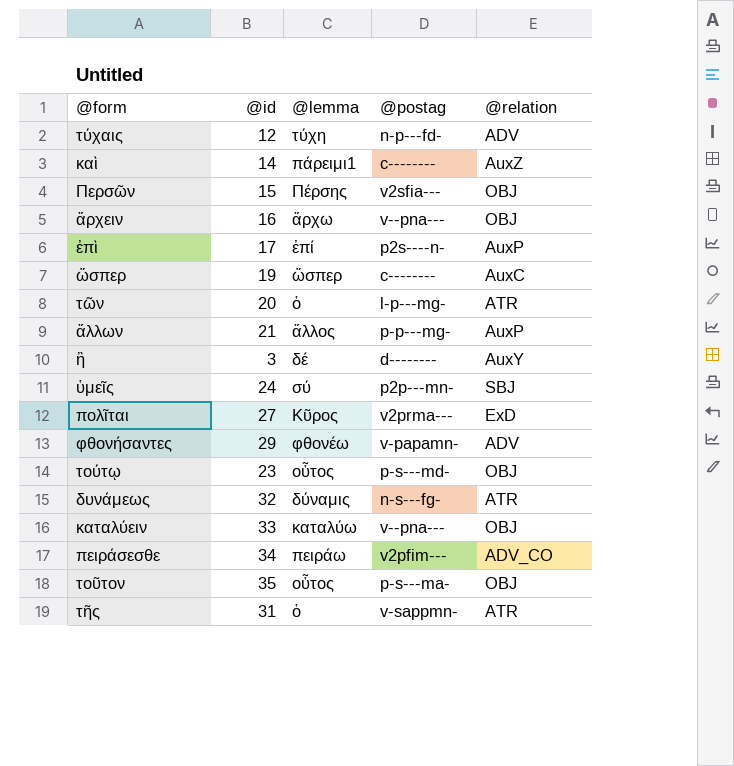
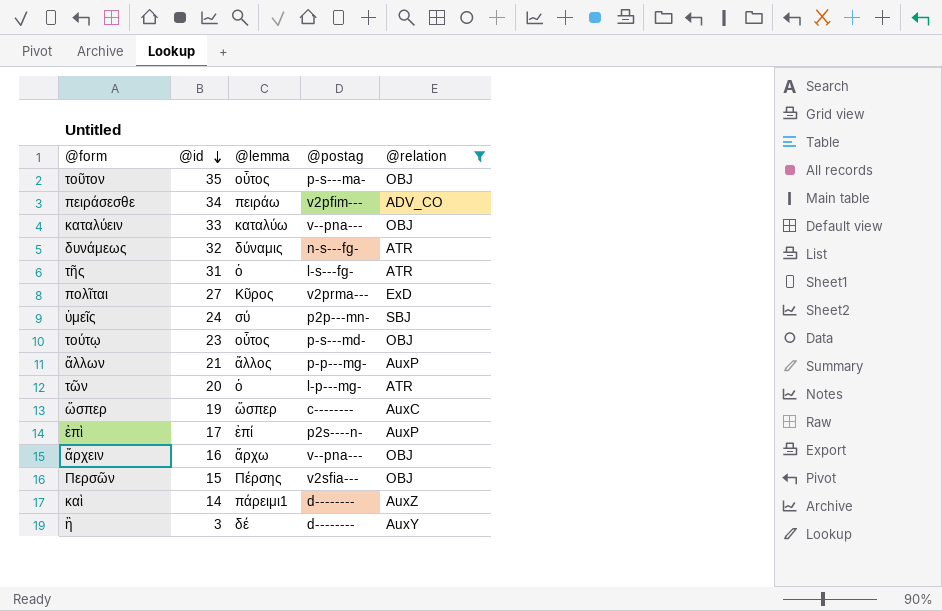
filter: none -> @relation != ADV
row order: none -> @id descending
τῆς | @postag: v-sappmn- -> l-s---fg-
καὶ | @postag: c-------- -> d--------

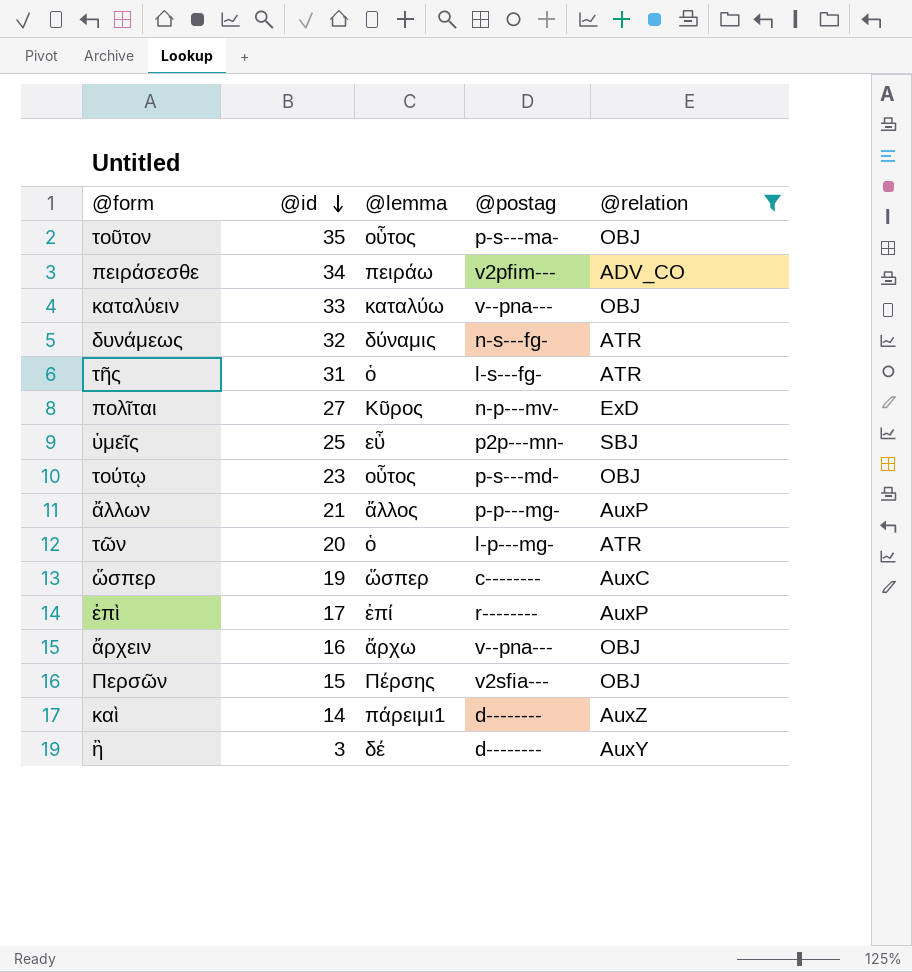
πολῖται | @postag: v2prma--- -> n-p---mv-
ὑμεῖς | @id: 24 -> 25
ὑμεῖς | @lemma: σύ -> εὖ
ἐπὶ | @postag: p2s----n- -> r--------

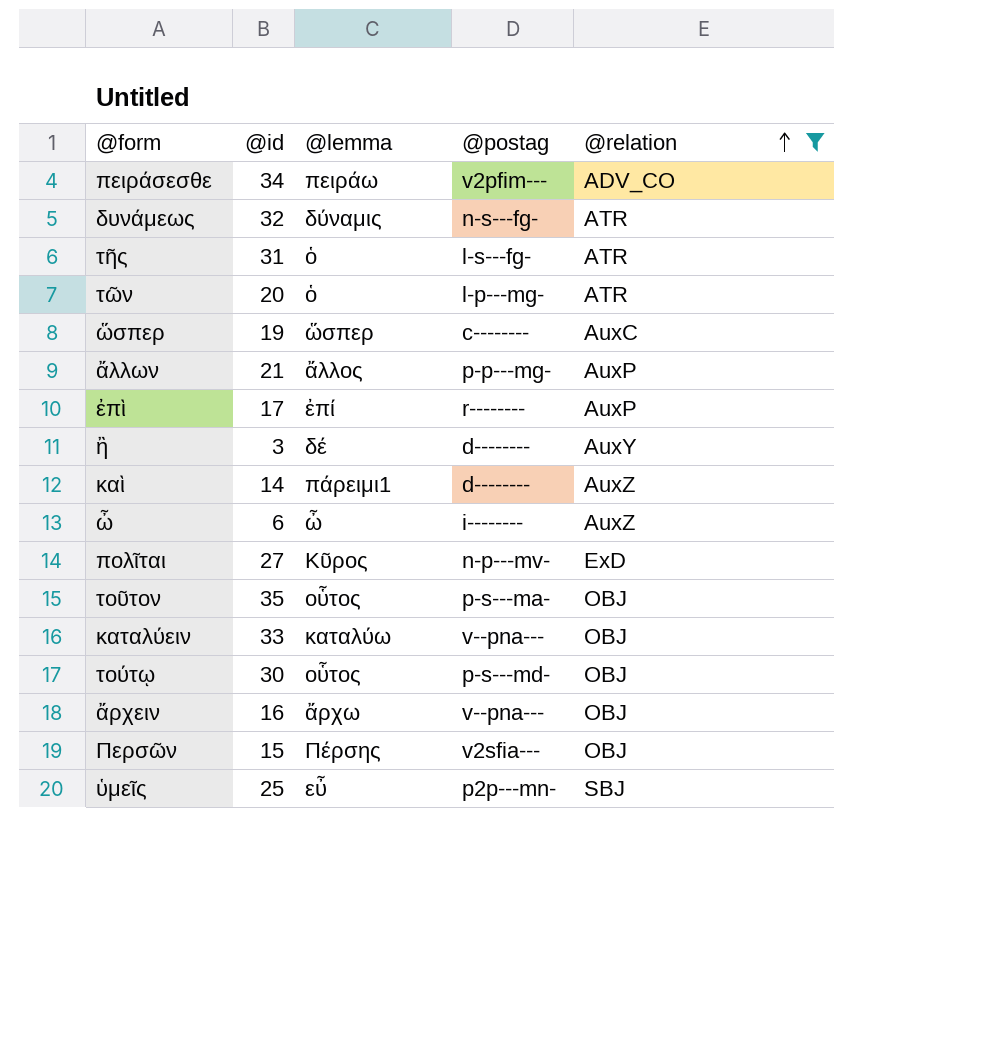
row order: @id descending -> @relation ascending
row ὦ: none -> 6 | ὦ | i-------- | AuxZ
τούτῳ | @id: 23 -> 30

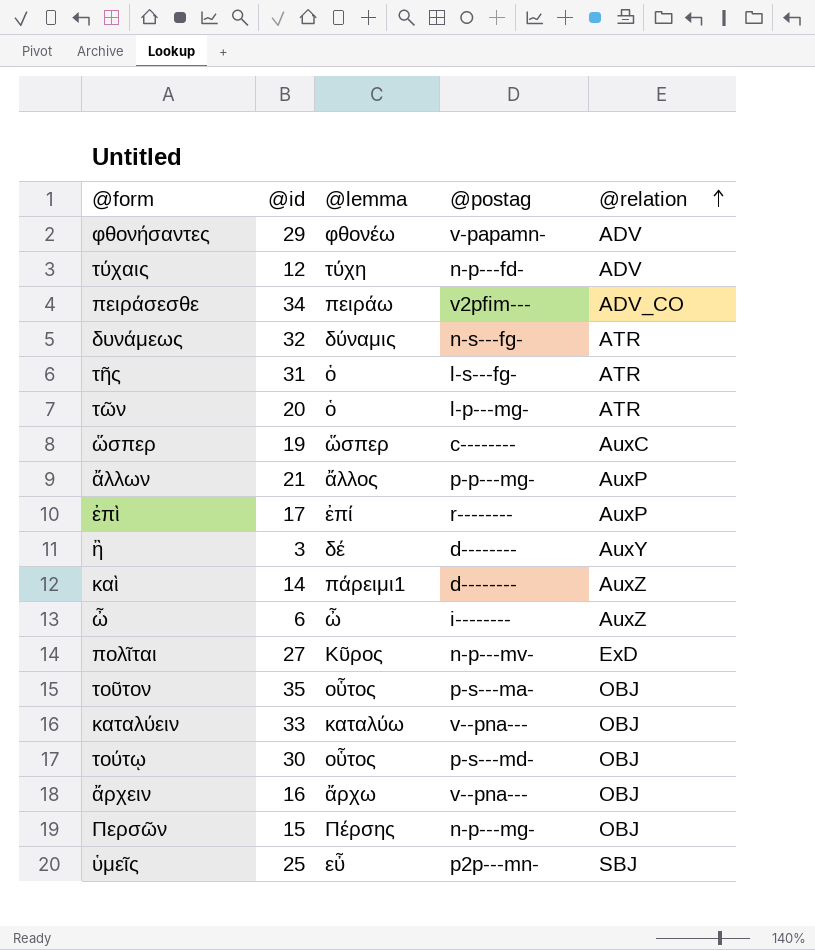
filter: @relation != ADV -> none
Περσῶν | @postag: v2sfia--- -> n-p---mg-

